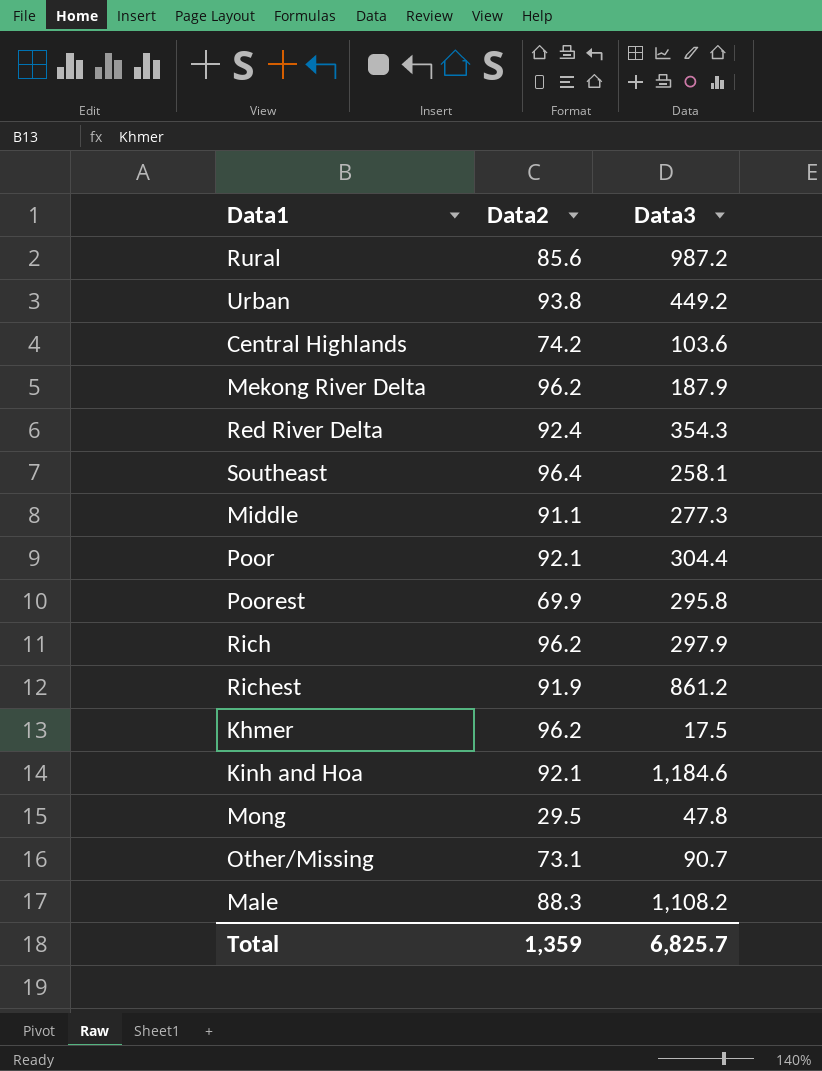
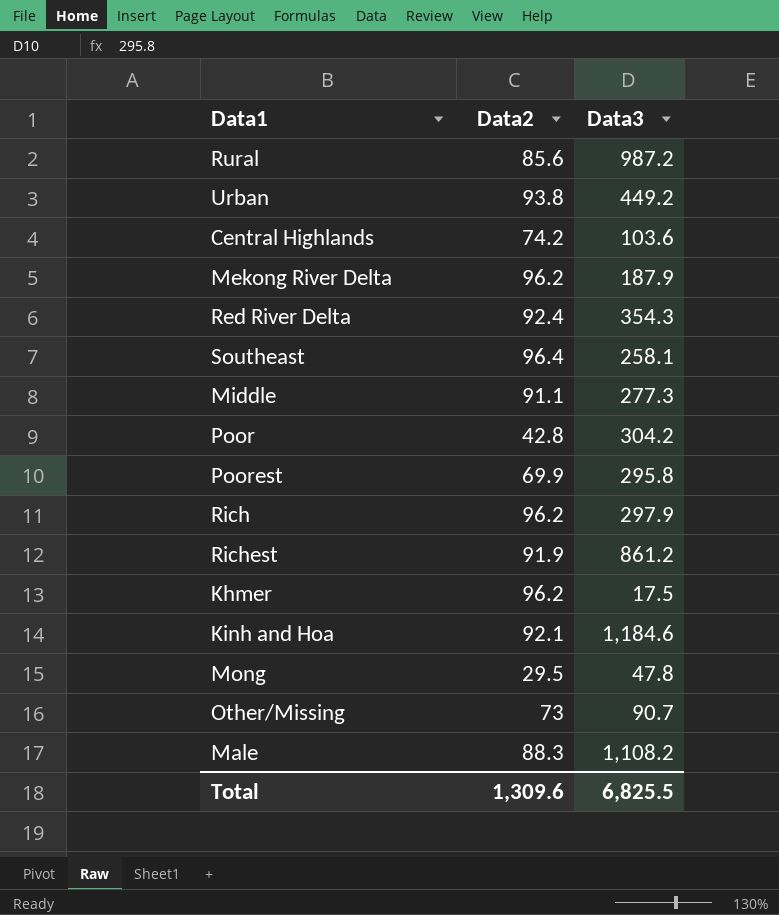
Poor | Data2: 92.1 -> 42.8
Poor | Data3: 304.4 -> 304.2
Other/Missing | Data2: 73.1 -> 73
Total | Data2: 1,359 -> 1,309.6
Total | Data3: 6,825.7 -> 6,825.5

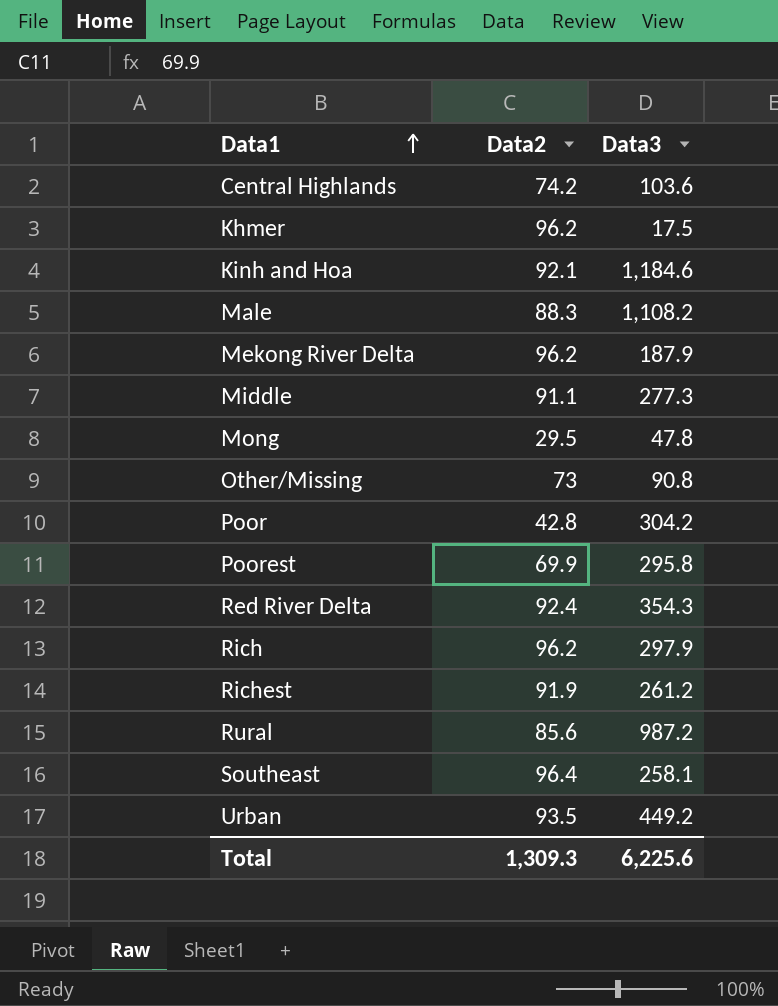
row order: none -> Data1 ascending
Other/Missing | Data3: 90.7 -> 90.8
Richest | Data3: 861.2 -> 261.2
Urban | Data2: 93.8 -> 93.5
Total | Data2: 1,309.6 -> 1,309.3
Total | Data3: 6,825.5 -> 6,225.6

